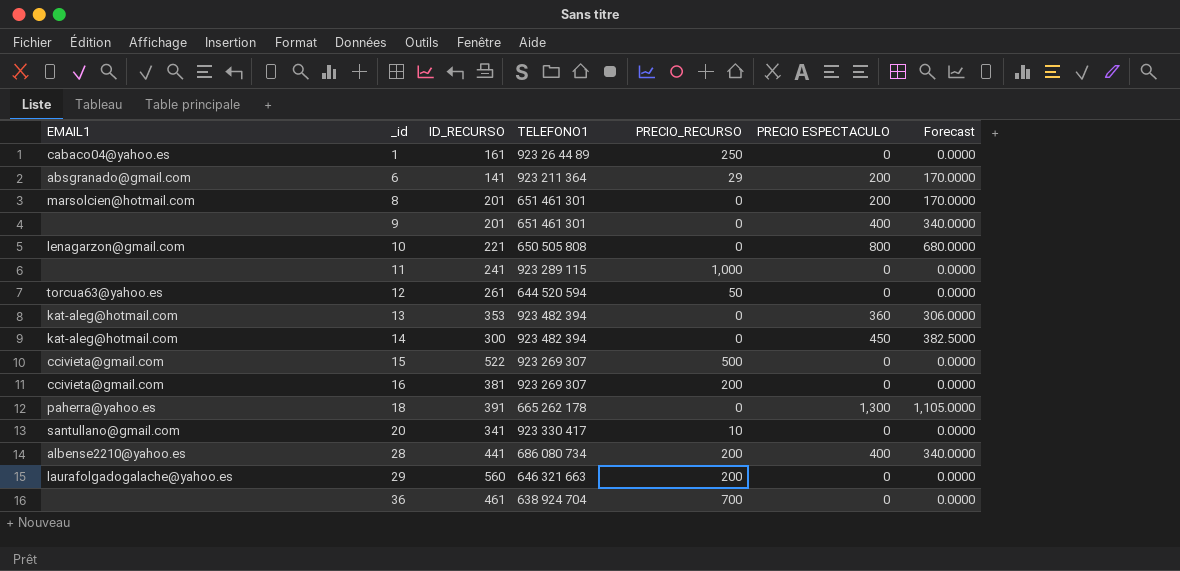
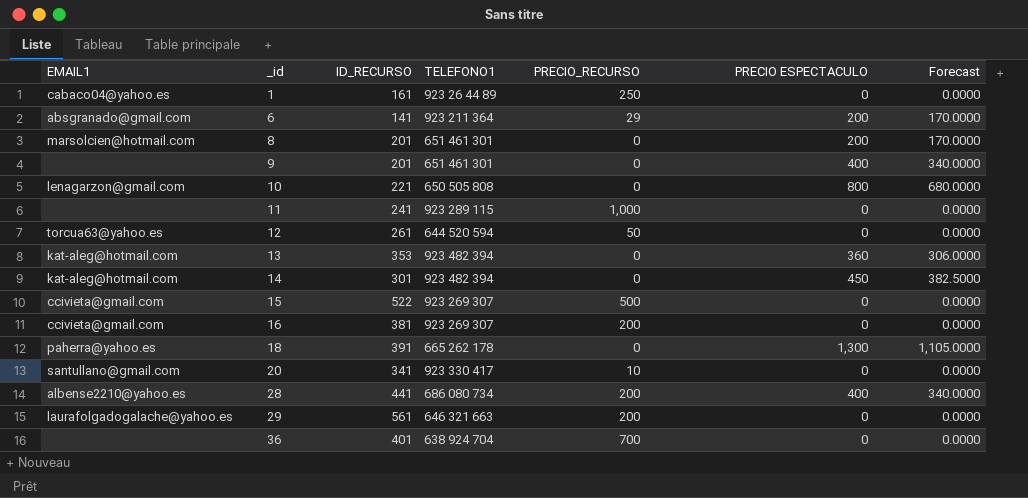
14 | ID_RECURSO: 300 -> 301
29 | ID_RECURSO: 560 -> 561
36 | ID_RECURSO: 461 -> 401

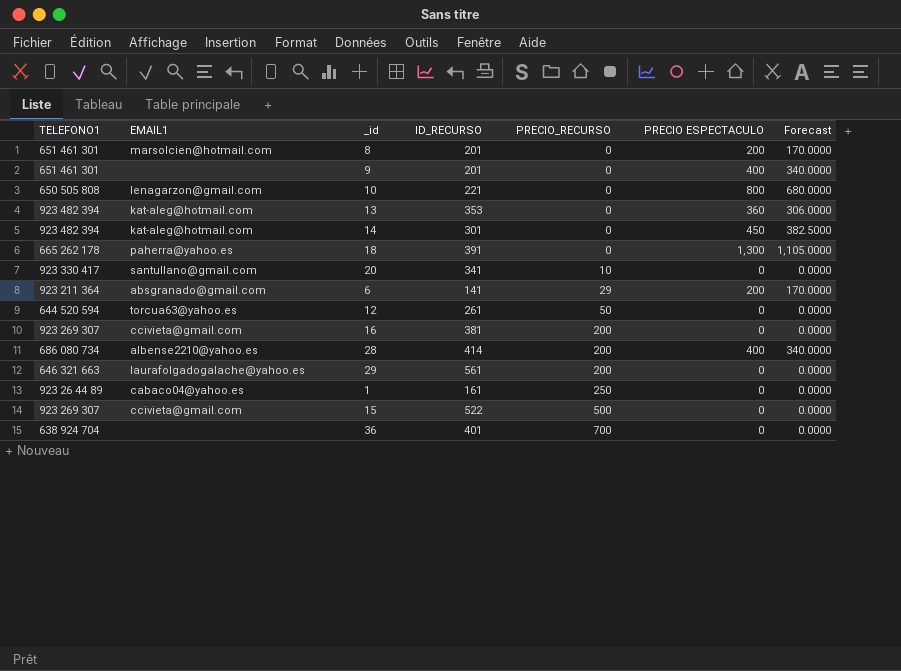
row order: _id ascending -> PRECIO_RECURSO ascending
column TELEFONO1 | position: 4 -> 1
row 11: none | 241 | 923 289 115 | 1,000 | 0 | 0.0000 -> none
28 | ID_RECURSO: 441 -> 414

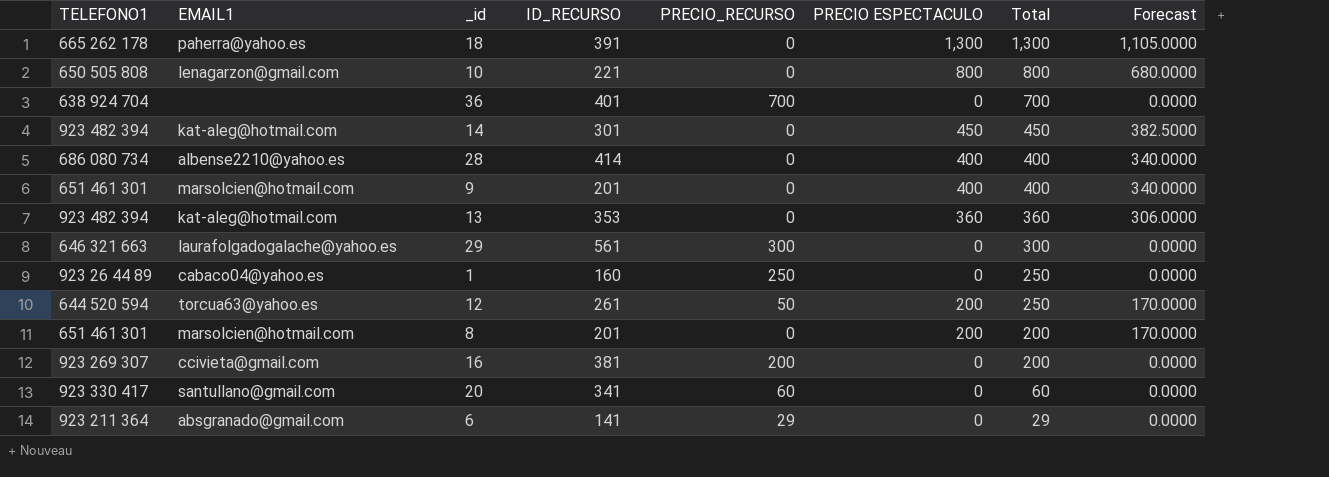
row order: PRECIO_RECURSO ascending -> Total descending
column Total | formula: none -> [PRECIO_RECURSO] + [PRECIO ESPECTACULO]
row 15: 923 269 307 | ccivieta@gmail.com | 522 | 500 | 0 | 0.0000 -> none
28 | PRECIO_RECURSO: 200 -> 0
9 | EMAIL1: none -> marsolcien@hotmail.com
29 | PRECIO_RECURSO: 200 -> 300
1 | ID_RECURSO: 161 -> 160
12 | PRECIO ESPECTACULO: 0 -> 200
12 | Forecast: 0.0000 -> 170.0000
20 | PRECIO_RECURSO: 10 -> 60
6 | PRECIO ESPECTACULO: 200 -> 0
6 | Forecast: 170.0000 -> 0.0000

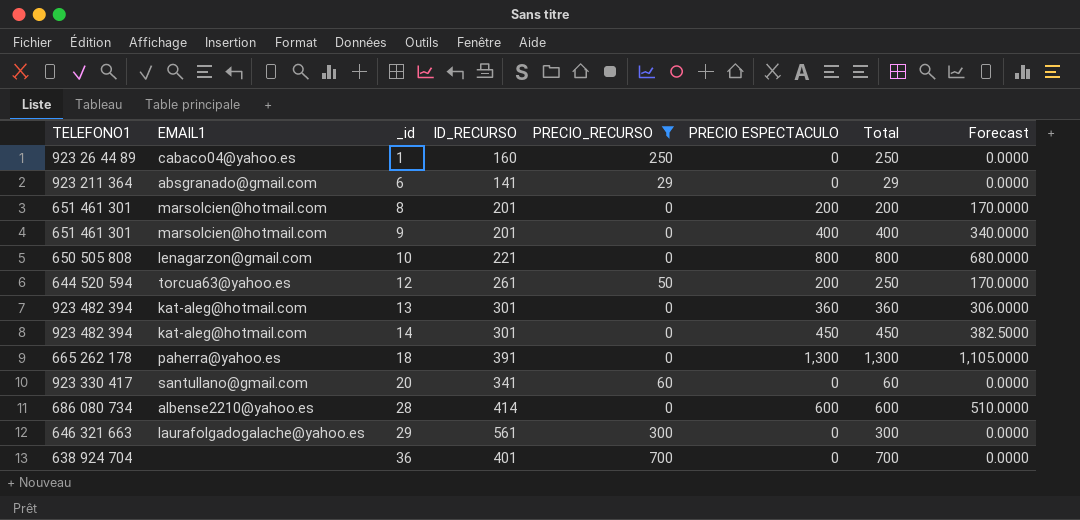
filter: none -> PRECIO_RECURSO != 200
row order: Total descending -> _id ascending
13 | ID_RECURSO: 353 -> 301
28 | PRECIO ESPECTACULO: 400 -> 600
28 | Total: 400 -> 600
28 | Forecast: 340.0000 -> 510.0000

